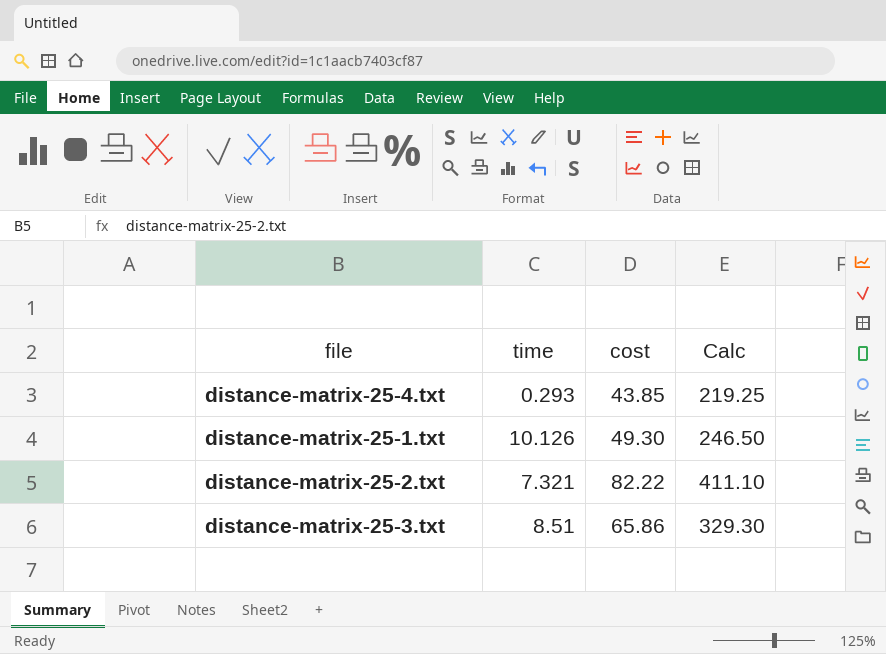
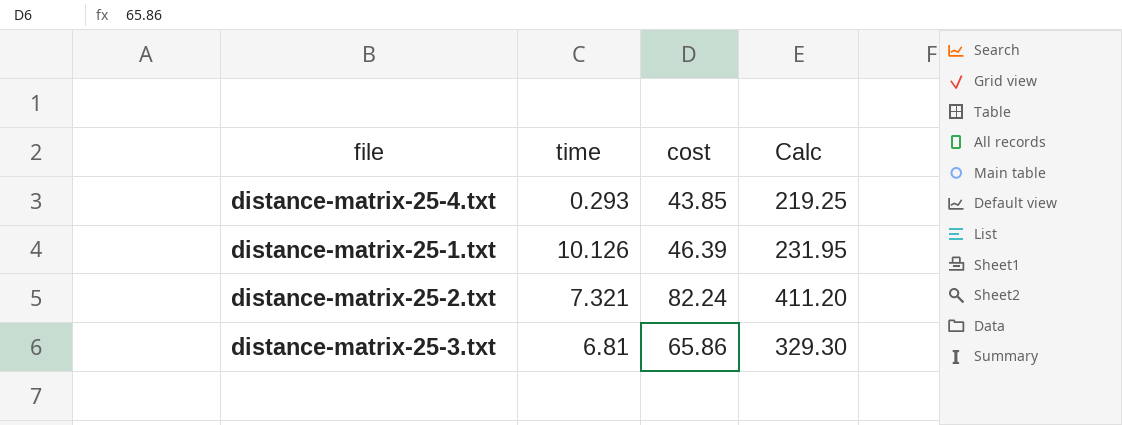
distance-matrix-25-1.txt | cost: 49.30 -> 46.39
distance-matrix-25-1.txt | Calc: 246.50 -> 231.95
distance-matrix-25-2.txt | cost: 82.22 -> 82.24
distance-matrix-25-2.txt | Calc: 411.10 -> 411.20
distance-matrix-25-3.txt | time: 8.51 -> 6.81

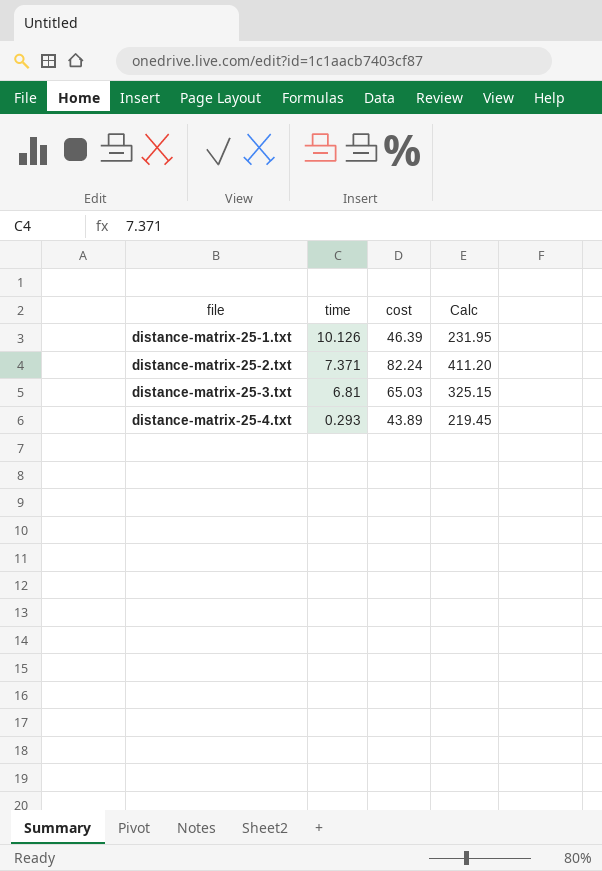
row order: none -> file ascending
distance-matrix-25-2.txt | time: 7.321 -> 7.371
distance-matrix-25-3.txt | cost: 65.86 -> 65.03
distance-matrix-25-3.txt | Calc: 329.30 -> 325.15
distance-matrix-25-4.txt | cost: 43.85 -> 43.89
distance-matrix-25-4.txt | Calc: 219.25 -> 219.45

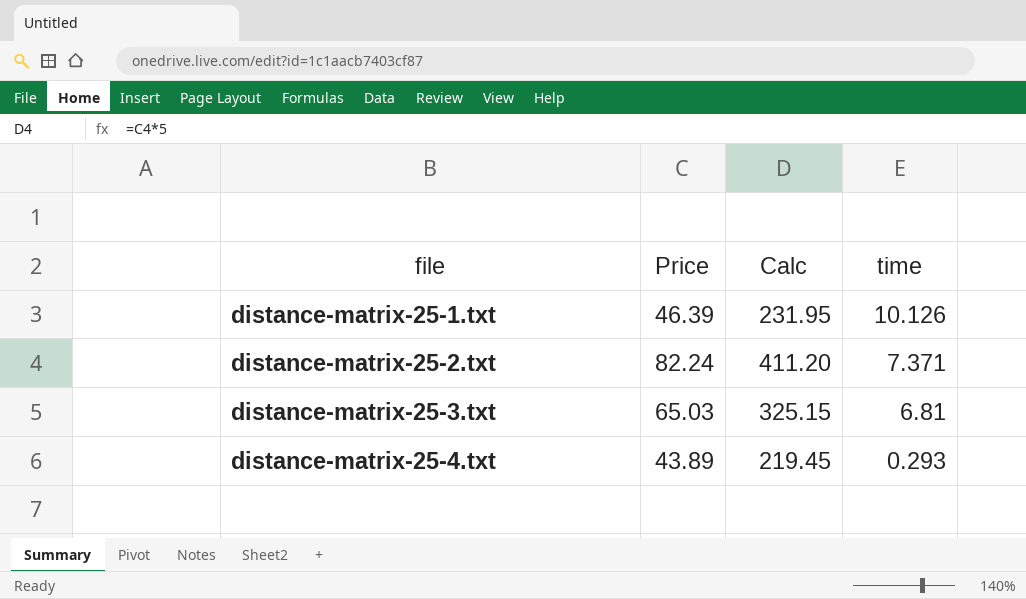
column name: cost -> Price
column time | position: 2 -> 4

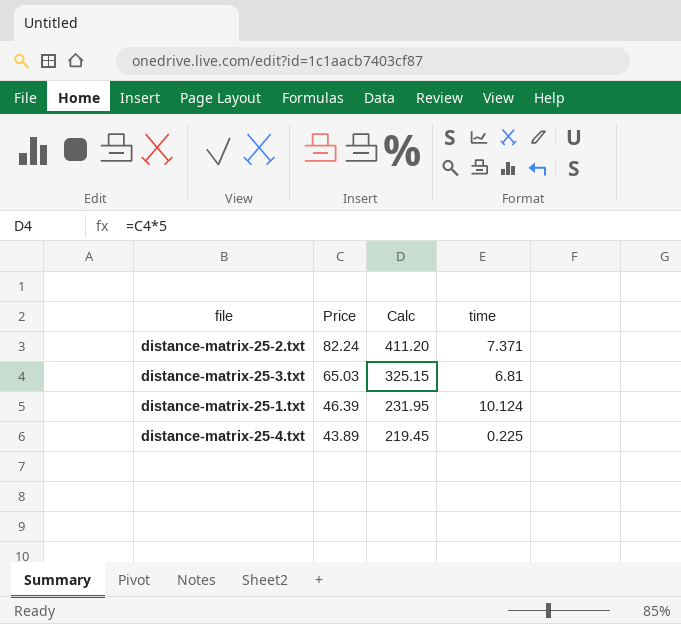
row order: file ascending -> Price descending
distance-matrix-25-1.txt | time: 10.126 -> 10.124
distance-matrix-25-4.txt | time: 0.293 -> 0.225

